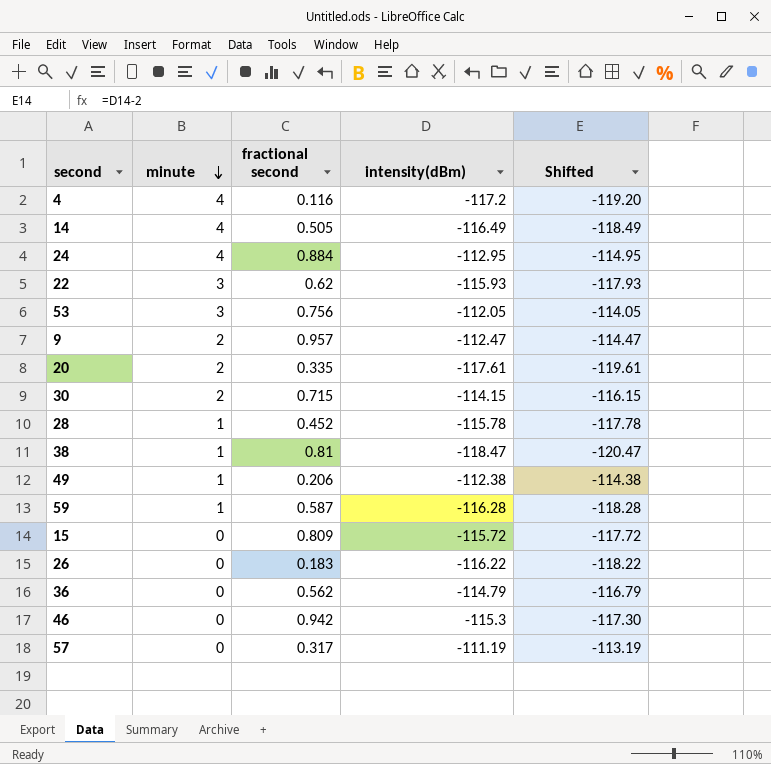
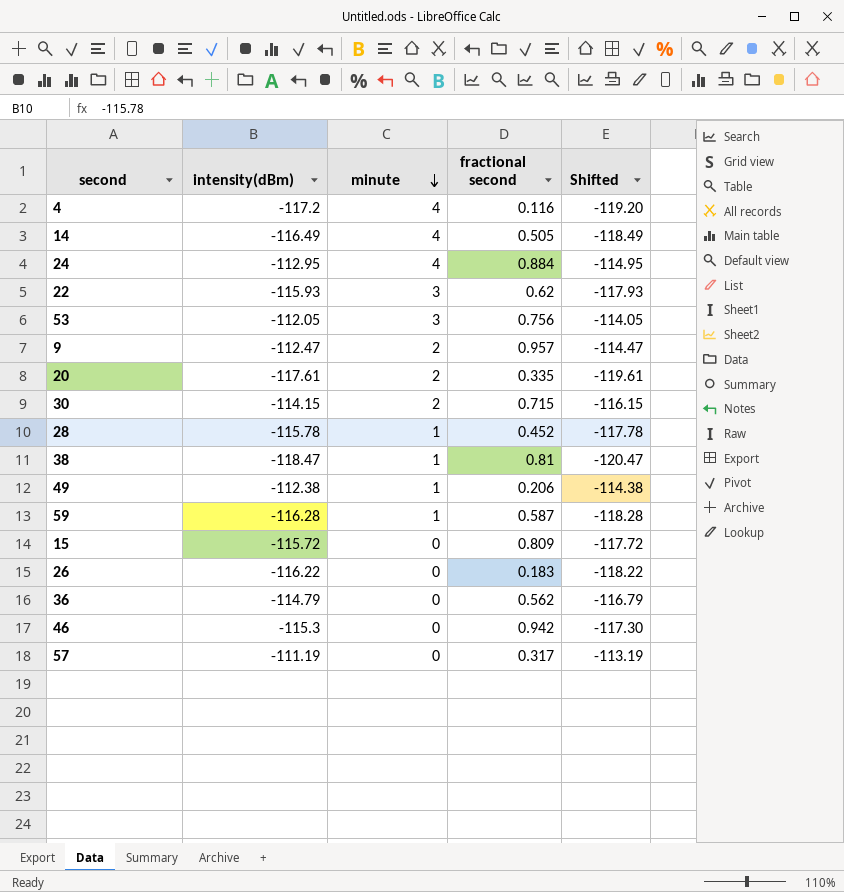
column intensity(dBm) | position: 4 -> 2

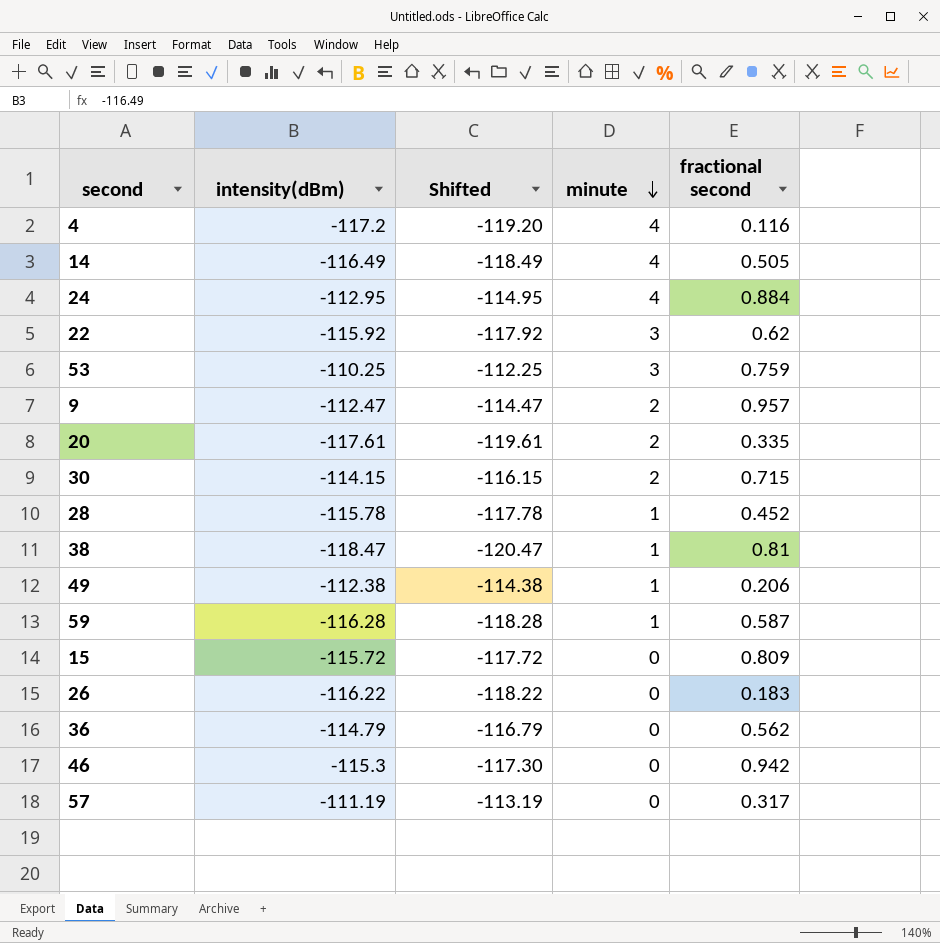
column Shifted | position: 5 -> 3
22 | intensity(dBm): -115.93 -> -115.92
22 | Shifted: -117.93 -> -117.92
53 | intensity(dBm): -112.05 -> -110.25
53 | Shifted: -114.05 -> -112.25
53 | fractional second: 0.756 -> 0.759

